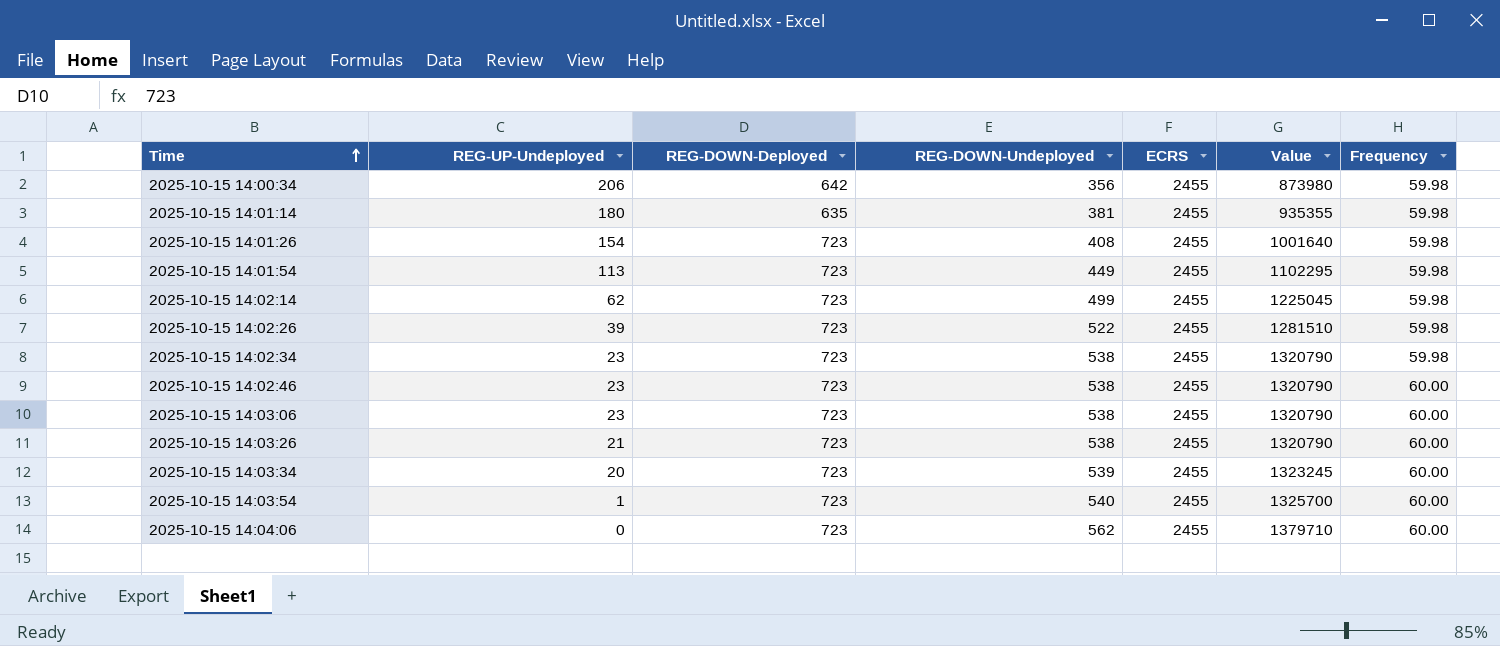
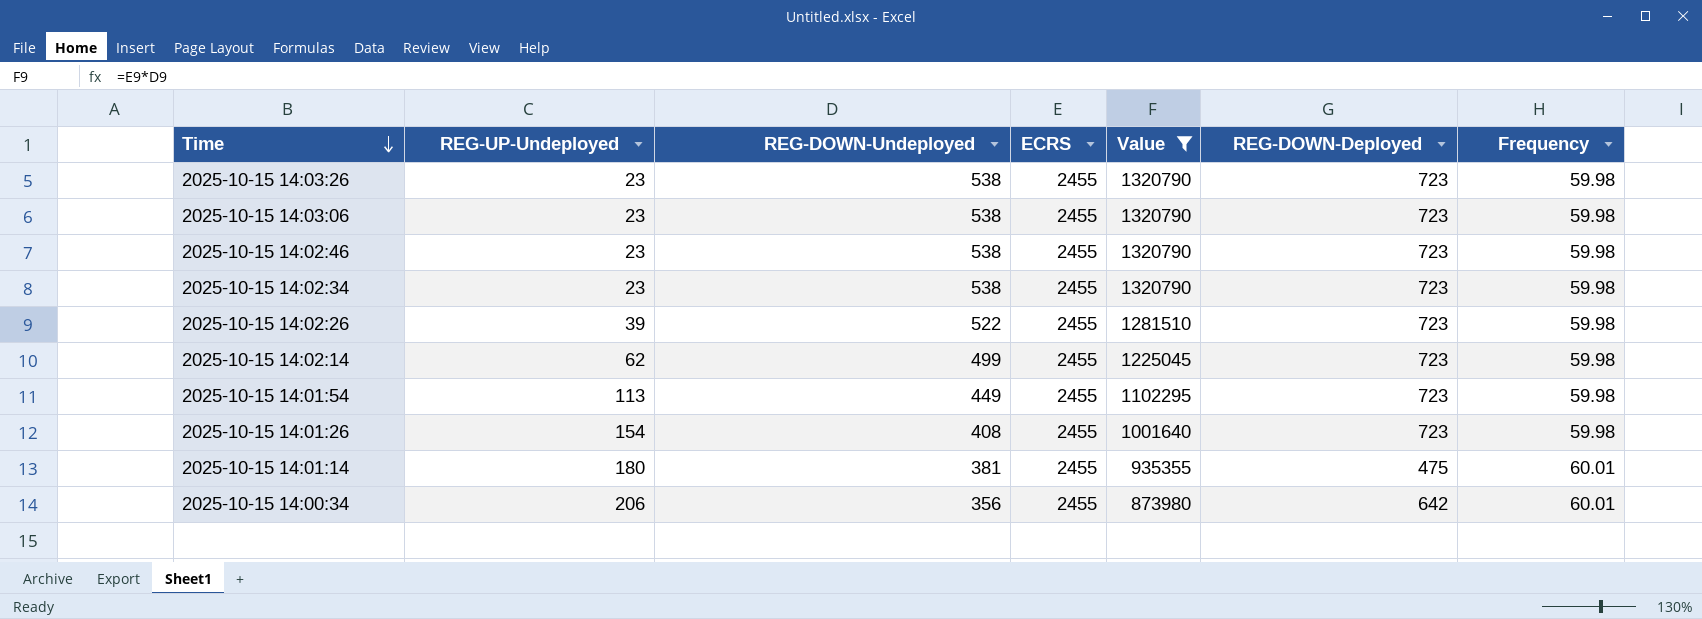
filter: none -> Value <= 1320790
row order: Time ascending -> Time descending
column REG-DOWN-Deployed | position: 3 -> 6
2025-10-15 14:03:26 | REG-UP-Undeployed: 21 -> 23
2025-10-15 14:03:26 | Frequency: 60.00 -> 59.98
2025-10-15 14:03:06 | Frequency: 60.00 -> 59.98
2025-10-15 14:02:46 | Frequency: 60.00 -> 59.98
2025-10-15 14:01:14 | REG-DOWN-Deployed: 635 -> 475
2025-10-15 14:01:14 | Frequency: 59.98 -> 60.01
2025-10-15 14:00:34 | Frequency: 59.98 -> 60.01

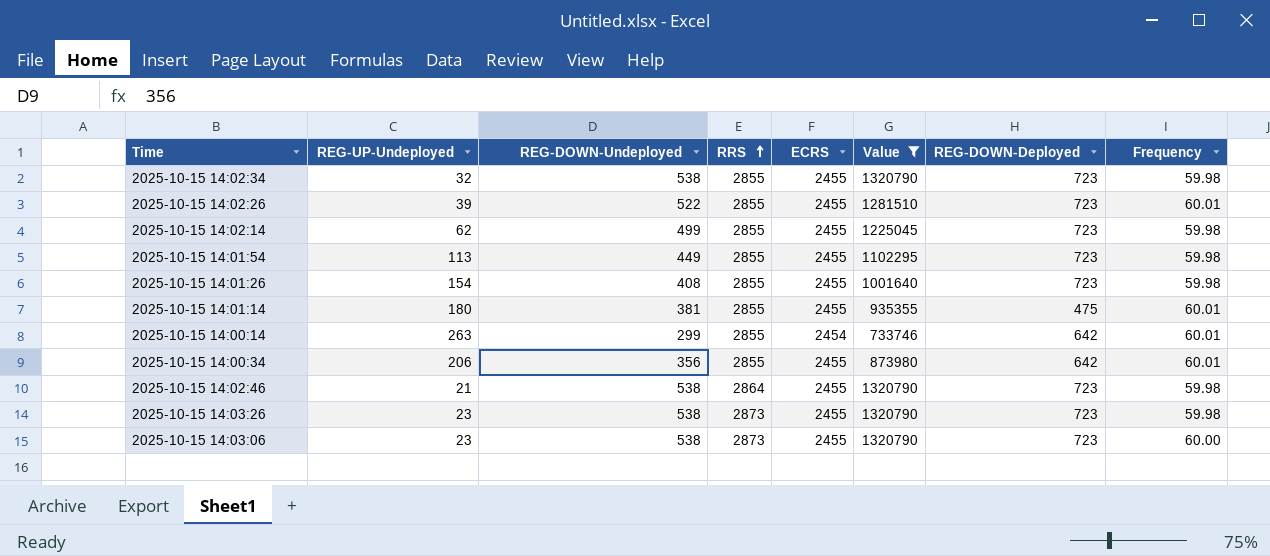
row order: Time descending -> RRS ascending
column RRS | position: none -> 4
2025-10-15 14:02:34 | REG-UP-Undeployed: 23 -> 32
2025-10-15 14:02:26 | Frequency: 59.98 -> 60.01
row 2025-10-15 14:00:14: none -> 263 | 299 | 2855 | 2454 | 733746 | 642 | 60.01
2025-10-15 14:02:46 | REG-UP-Undeployed: 23 -> 21
2025-10-15 14:03:06 | Frequency: 59.98 -> 60.00

